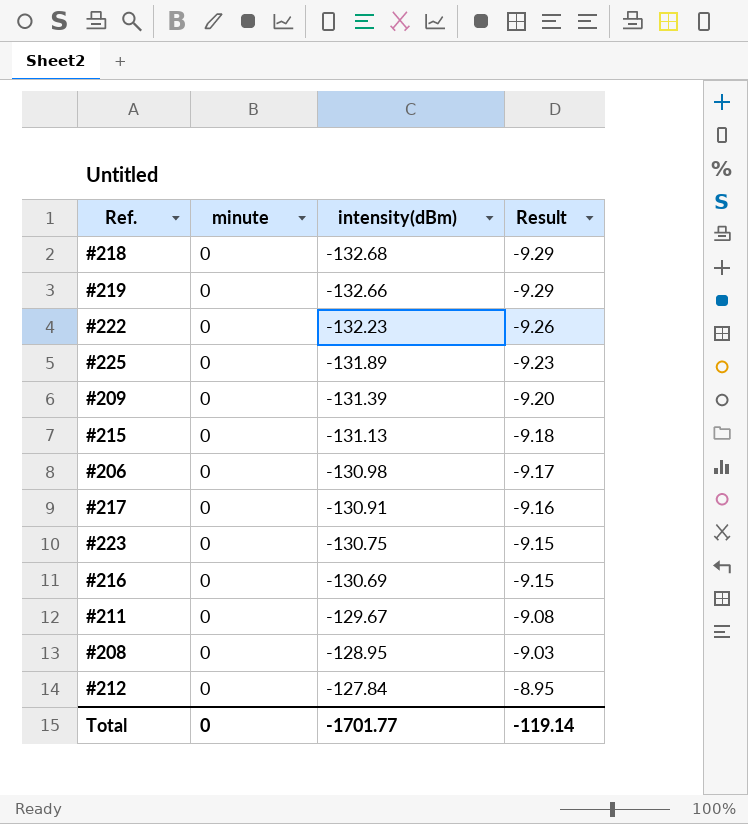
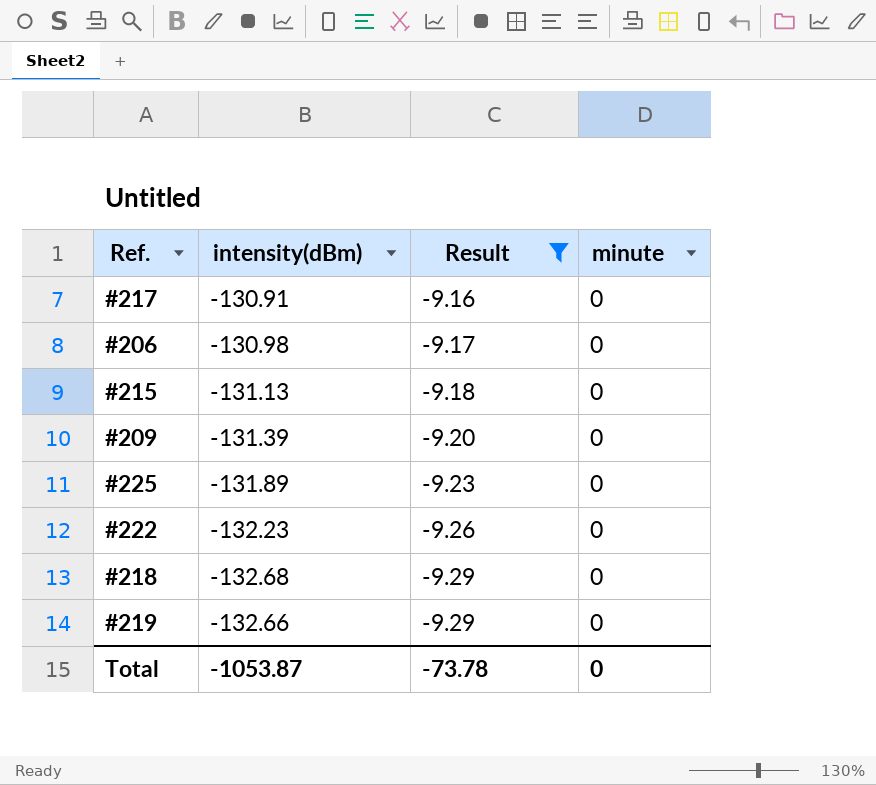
filter: none -> Result <= -9.16
row order: intensity(dBm) ascending -> Result descending
column minute | position: 2 -> 4
Total | intensity(dBm): -1701.77 -> -1053.87
Total | Result: -119.14 -> -73.78

